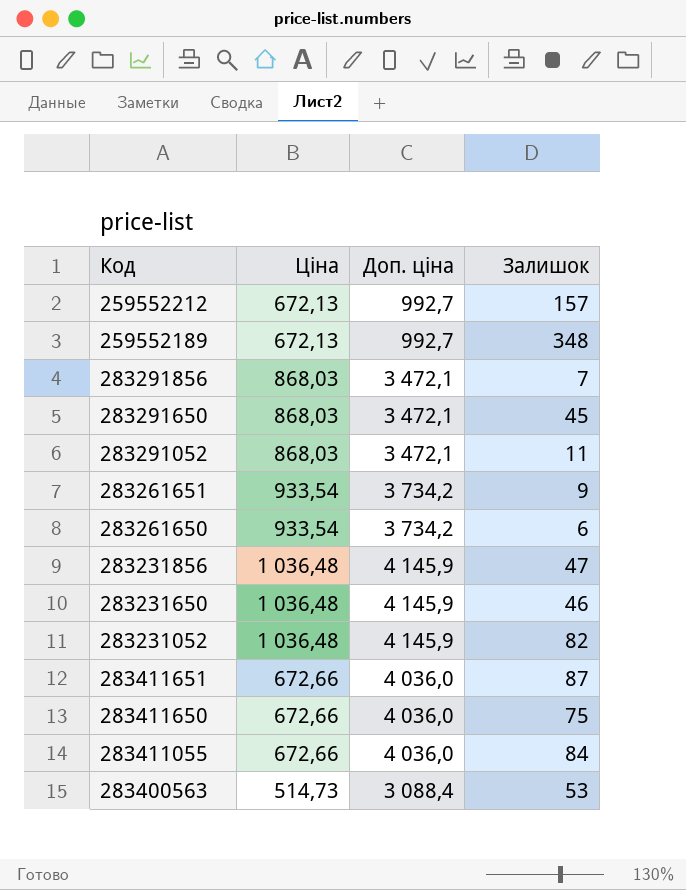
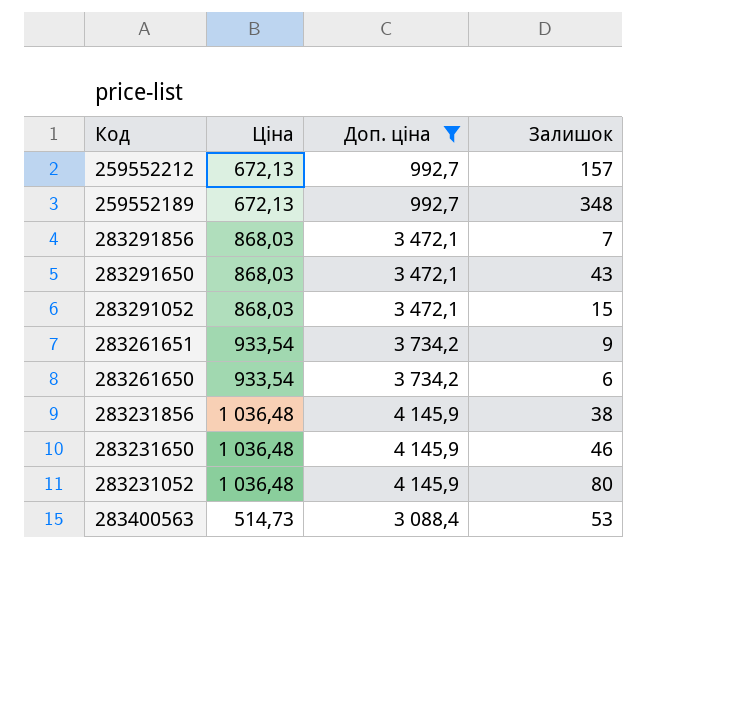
filter: none -> Доп. ціна != 4 036,0
283291650 | Залишок: 45 -> 43
283291052 | Залишок: 11 -> 15
283231856 | Залишок: 47 -> 38
283231052 | Залишок: 82 -> 80

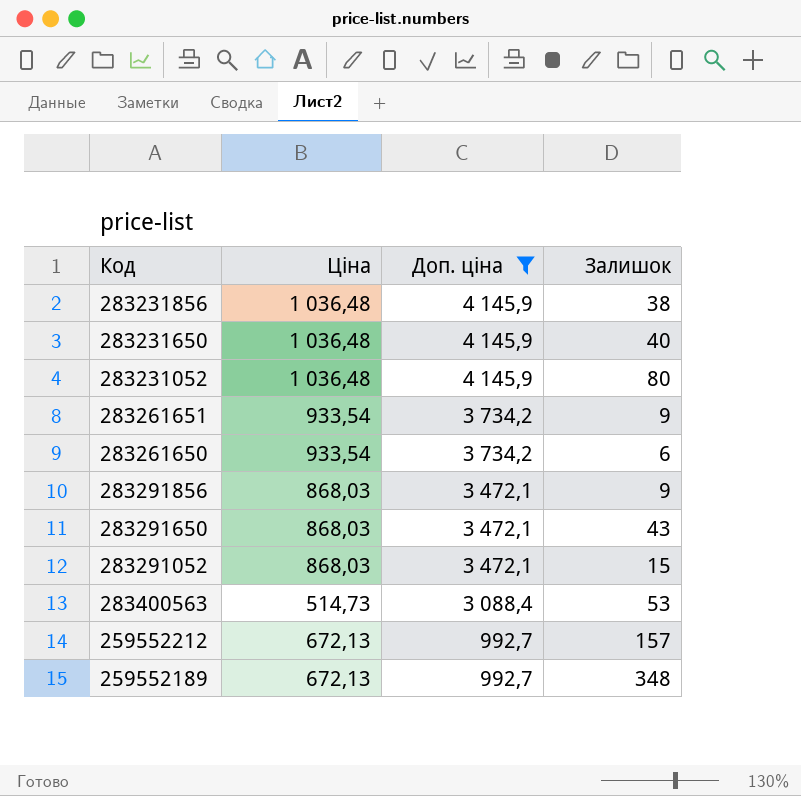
row order: none -> Доп. ціна descending
283231650 | Залишок: 46 -> 40
283291856 | Залишок: 7 -> 9

